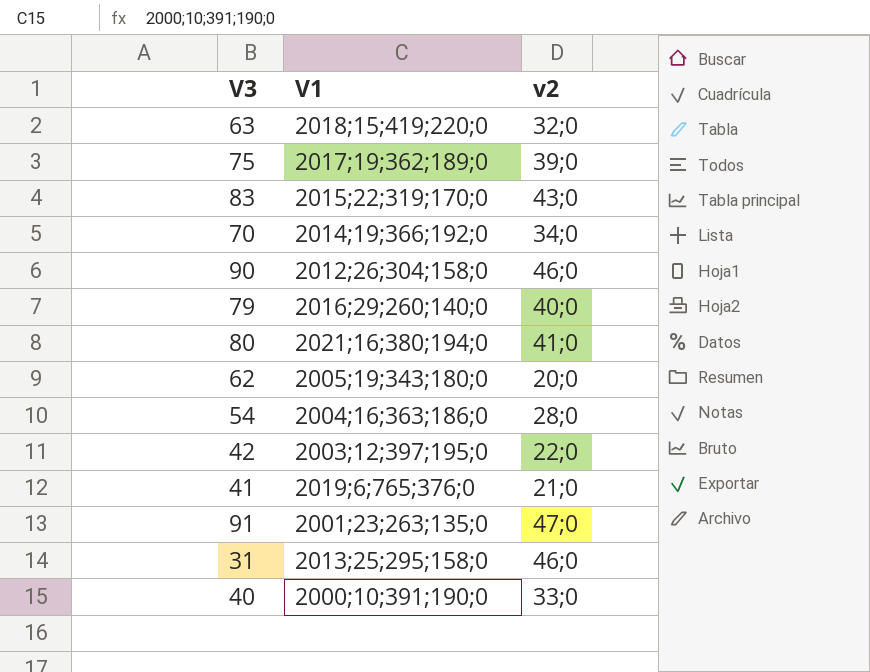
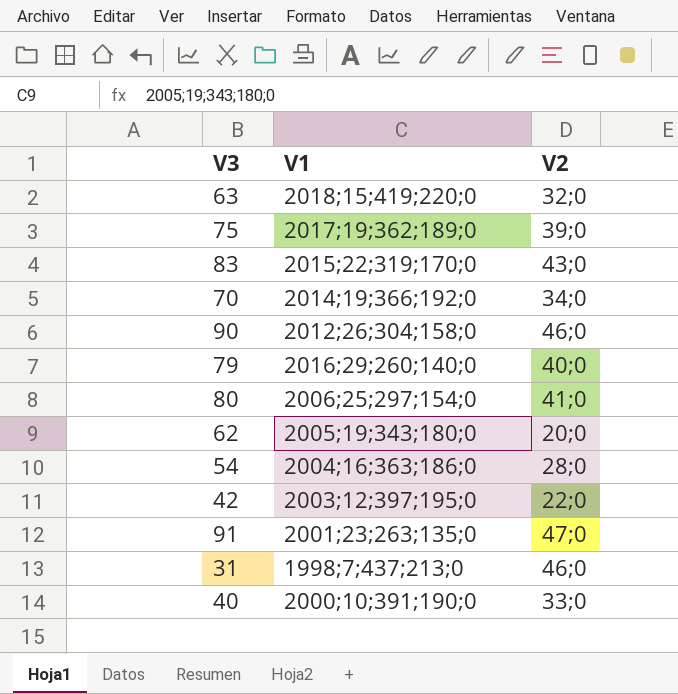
column name: v2 -> V2
row 41: 2019;6;765;376;0 | 21;0 -> none
80 | V1: 2021;16;380;194;0 -> 2006;25;297;154;0
31 | V1: 2013;25;295;158;0 -> 1998;7;437;213;0

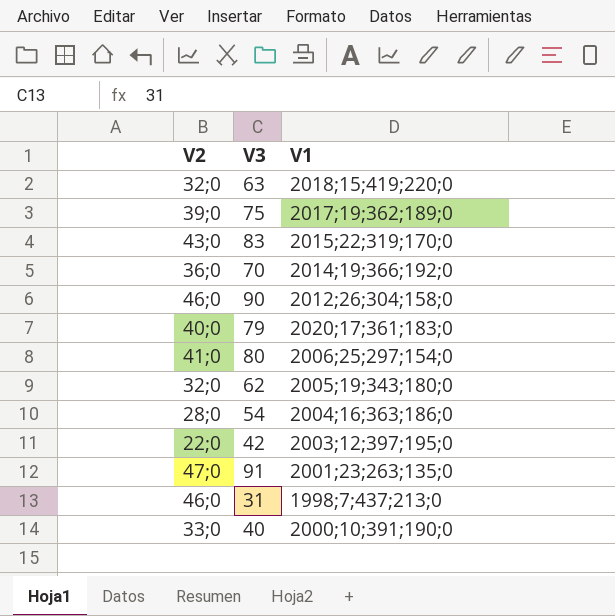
column V2 | position: 3 -> 1
70 | V2: 34;0 -> 36;0
79 | V1: 2016;29;260;140;0 -> 2020;17;361;183;0
62 | V2: 20;0 -> 32;0

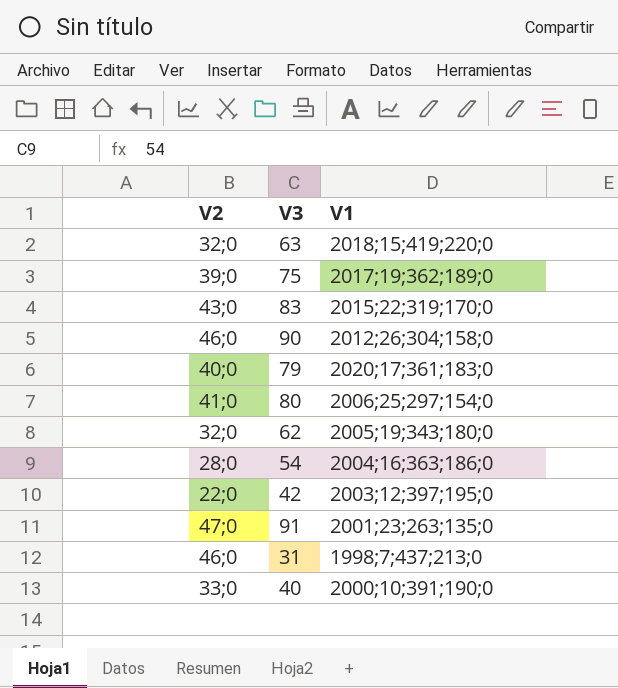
row 70: 36;0 | 2014;19;366;192;0 -> none

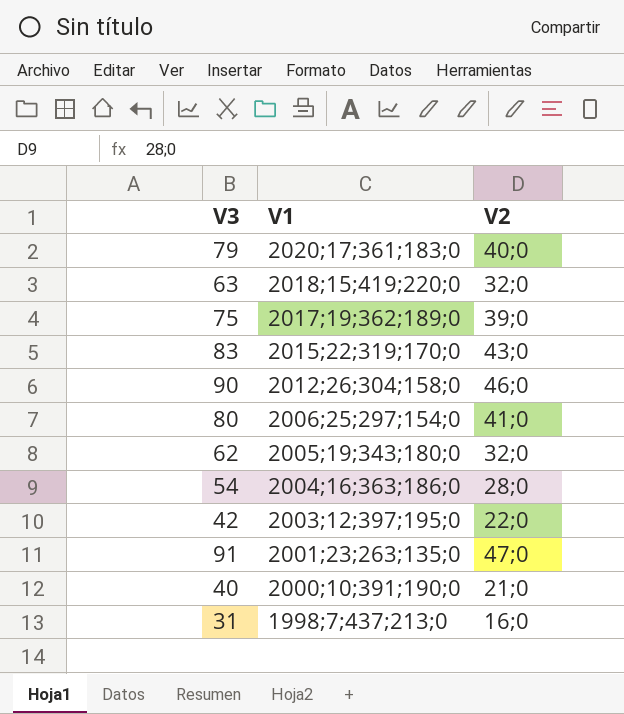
row order: none -> V1 descending
column V2 | position: 1 -> 3
40 | V2: 33;0 -> 21;0
31 | V2: 46;0 -> 16;0

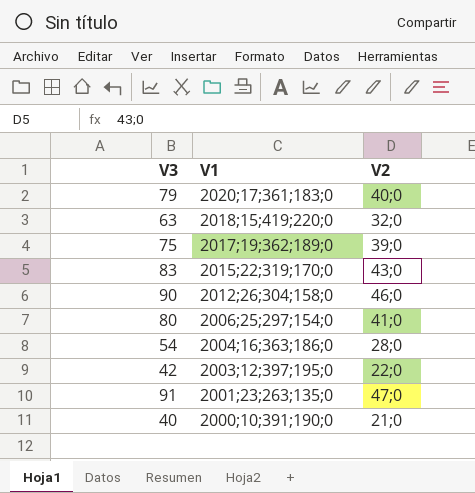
row 62: 2005;19;343;180;0 | 32;0 -> none
row 31: 1998;7;437;213;0 | 16;0 -> none

